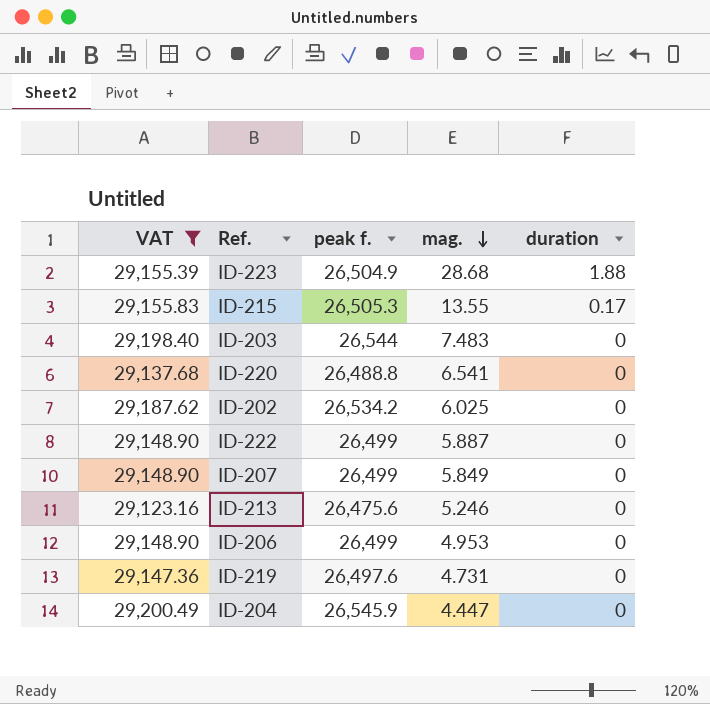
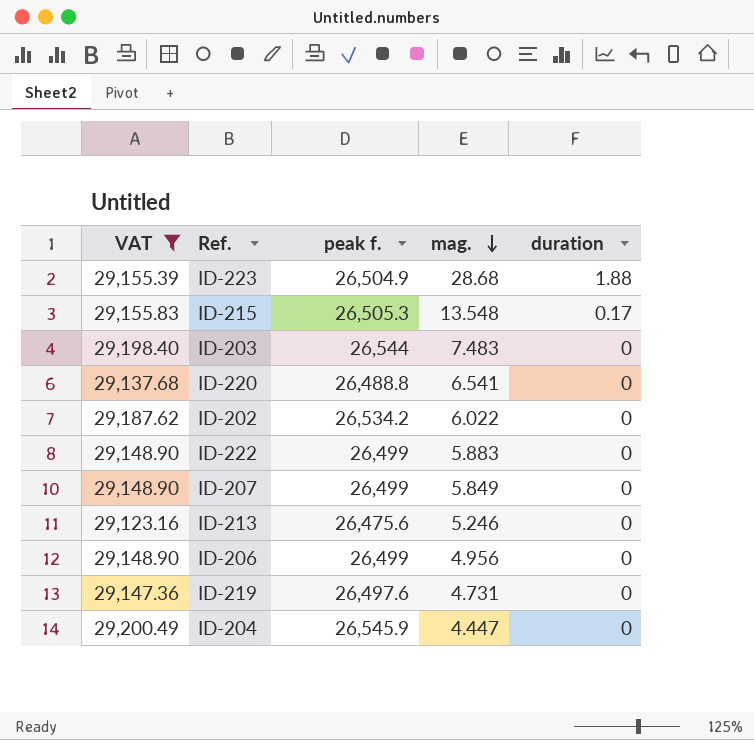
ID-215 | mag.: 13.55 -> 13.548
ID-202 | mag.: 6.025 -> 6.022
ID-222 | mag.: 5.887 -> 5.883
ID-206 | mag.: 4.953 -> 4.956

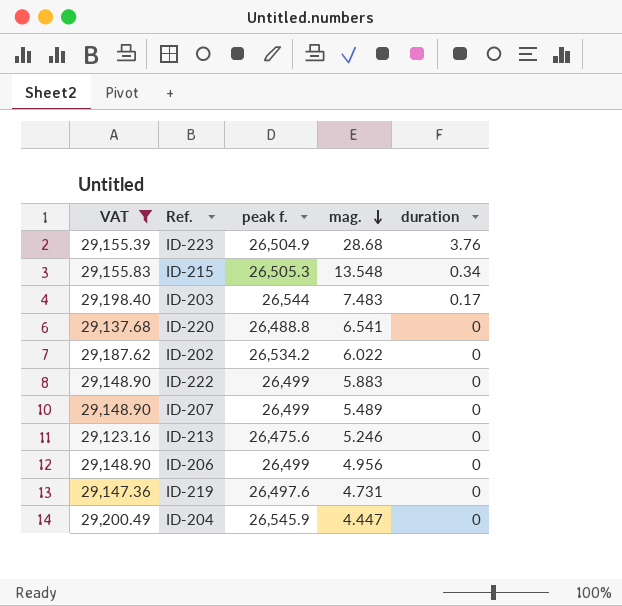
ID-223 | duration: 1.88 -> 3.76
ID-215 | duration: 0.17 -> 0.34
ID-203 | duration: 0 -> 0.17
ID-207 | mag.: 5.849 -> 5.489

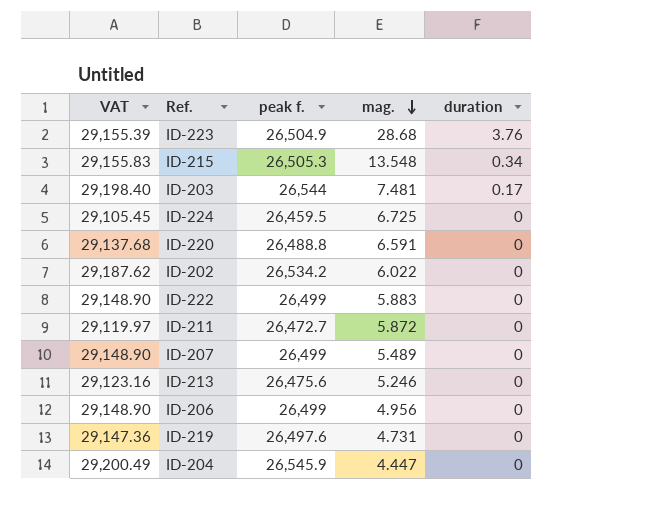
filter: VAT >= 29,123.16 -> none
ID-203 | mag.: 7.483 -> 7.481
ID-220 | mag.: 6.541 -> 6.591

